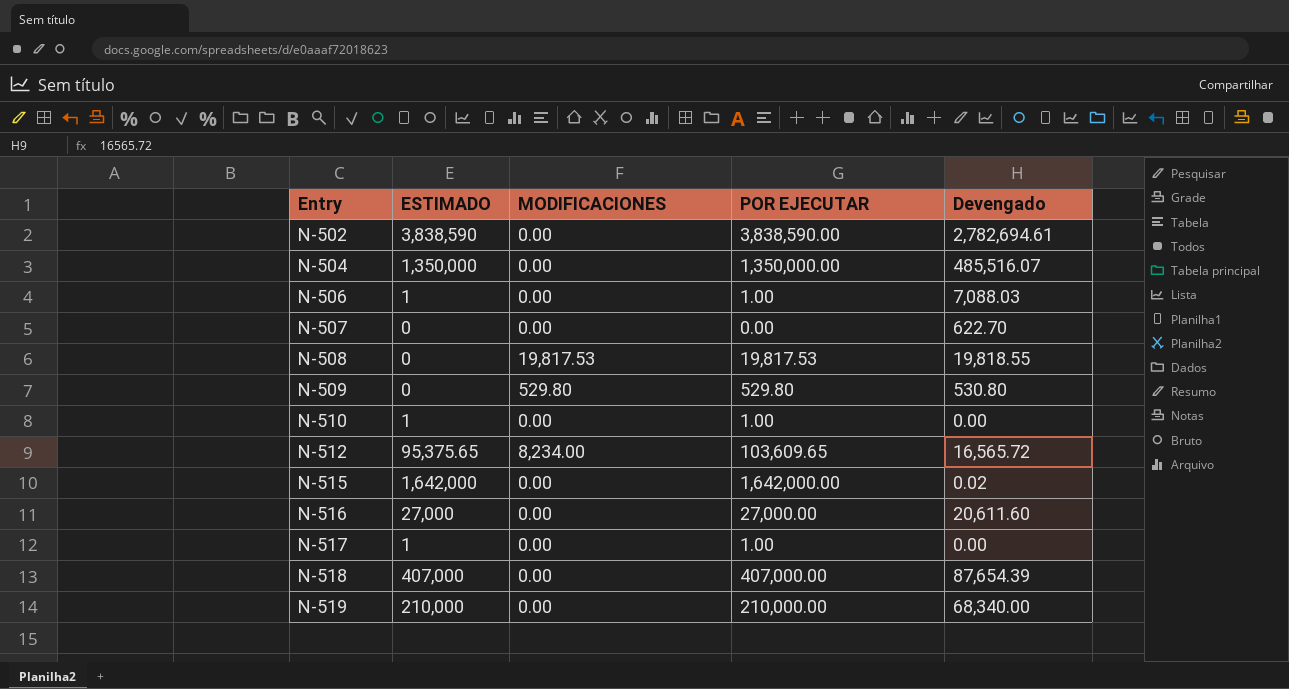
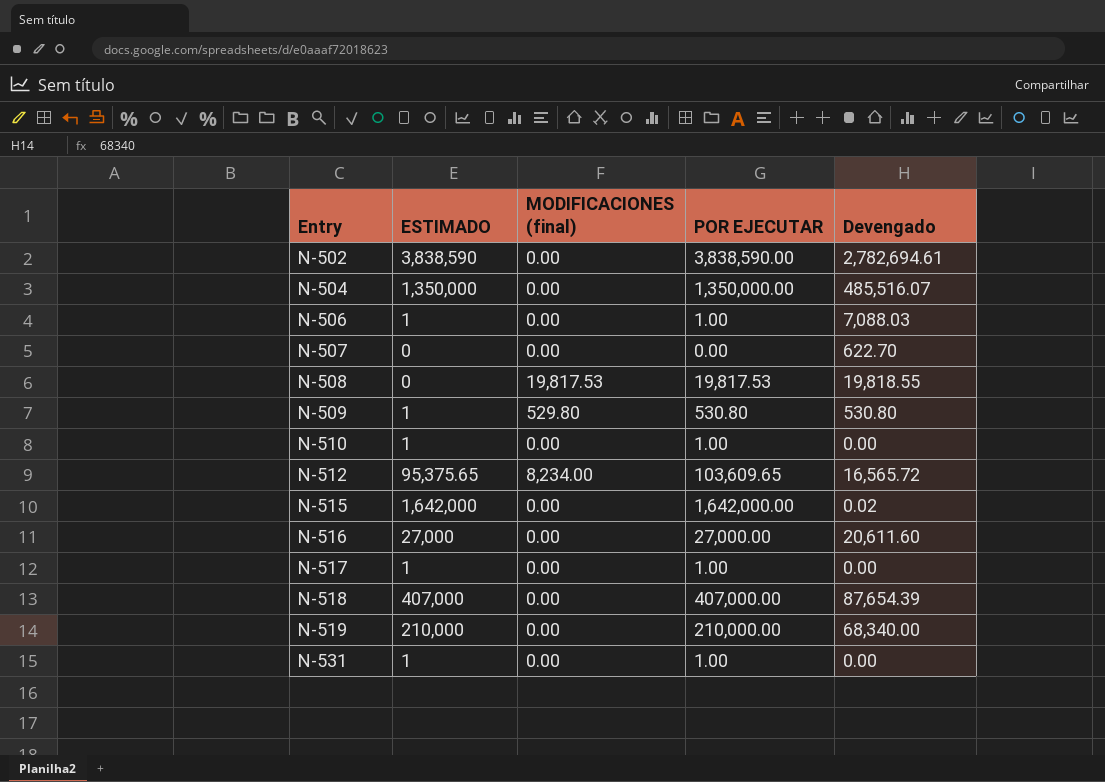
column name: MODIFICACIONES -> MODIFICACIONES (final)
N-509 | ESTIMADO: 0 -> 1
N-509 | POR EJECUTAR: 529.80 -> 530.80
row N-531: none -> 1 | 0.00 | 1.00 | 0.00

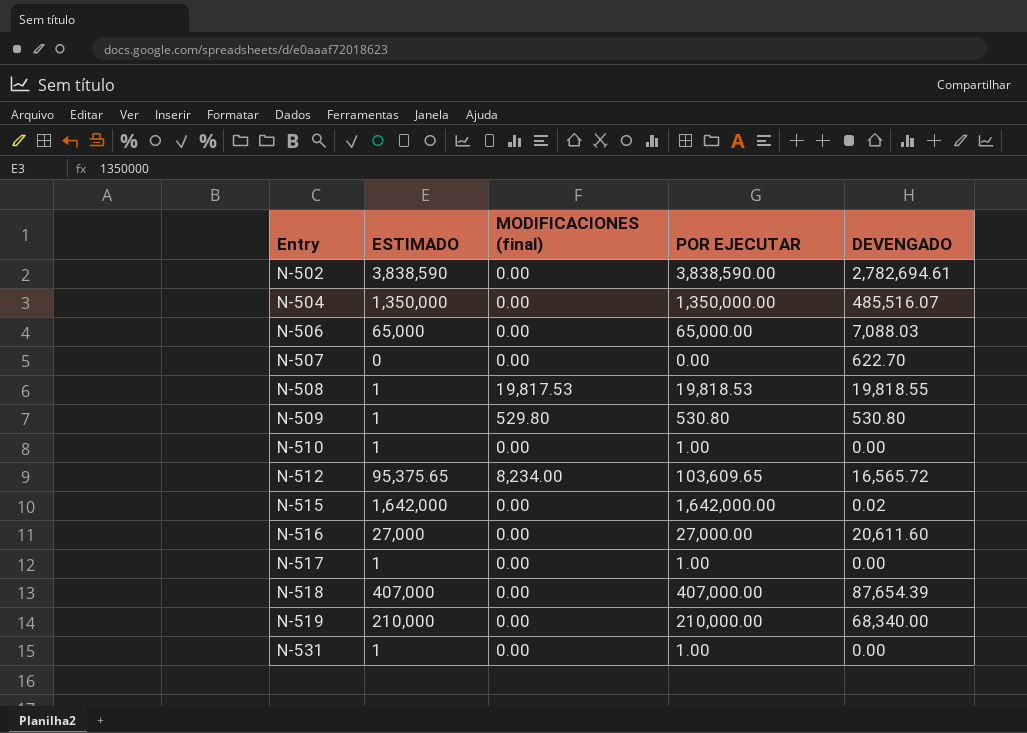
column name: Devengado -> DEVENGADO
N-506 | ESTIMADO: 1 -> 65,000
N-506 | POR EJECUTAR: 1.00 -> 65,000.00
N-508 | ESTIMADO: 0 -> 1
N-508 | POR EJECUTAR: 19,817.53 -> 19,818.53

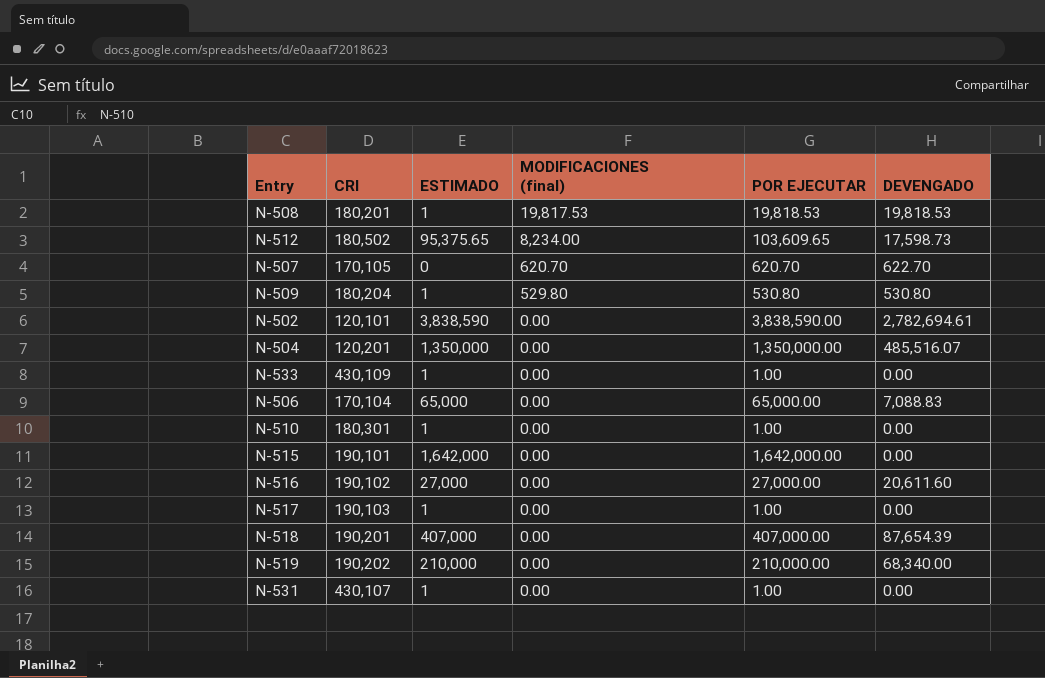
row order: Entry ascending -> MODIFICACIONES (final) descending
column CRI | position: none -> 2
N-508 | DEVENGADO: 19,818.55 -> 19,818.53
N-512 | DEVENGADO: 16,565.72 -> 17,598.73
N-507 | MODIFICACIONES (final): 0.00 -> 620.70
N-507 | POR EJECUTAR: 0.00 -> 620.70
row N-533: none -> 430,109 | 1 | 0.00 | 1.00 | 0.00
N-506 | DEVENGADO: 7,088.03 -> 7,088.83
N-515 | DEVENGADO: 0.02 -> 0.00

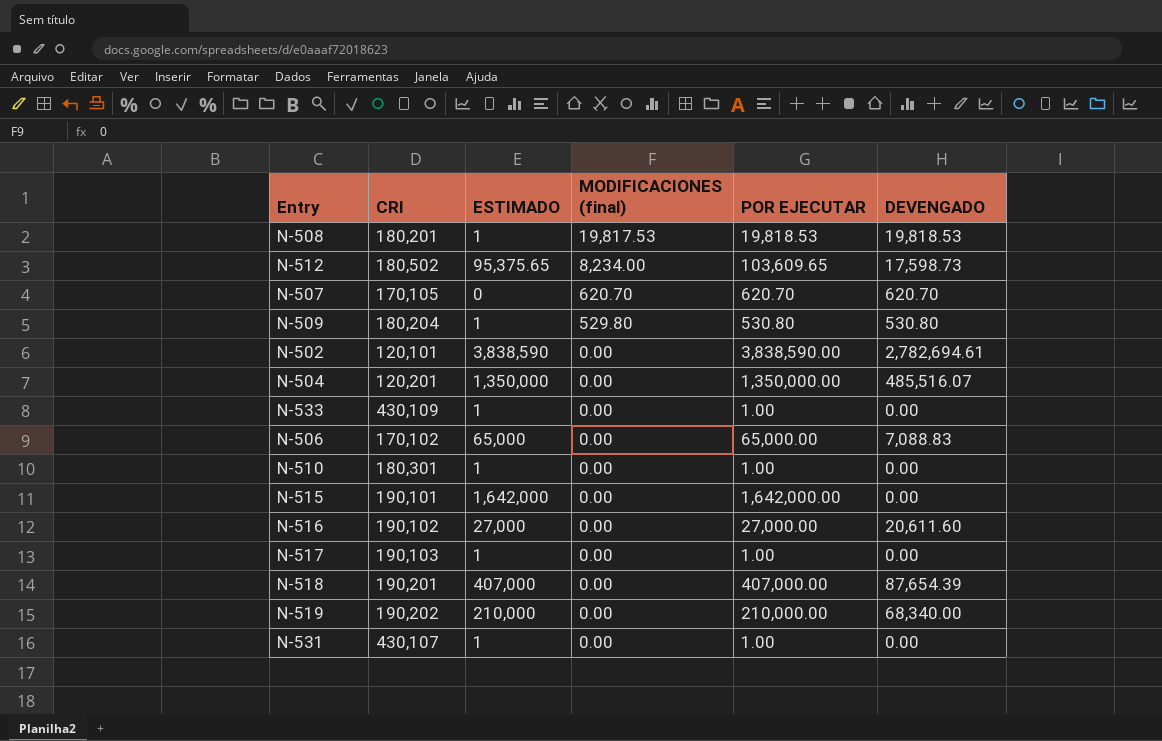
N-507 | DEVENGADO: 622.70 -> 620.70
N-506 | CRI: 170,104 -> 170,102

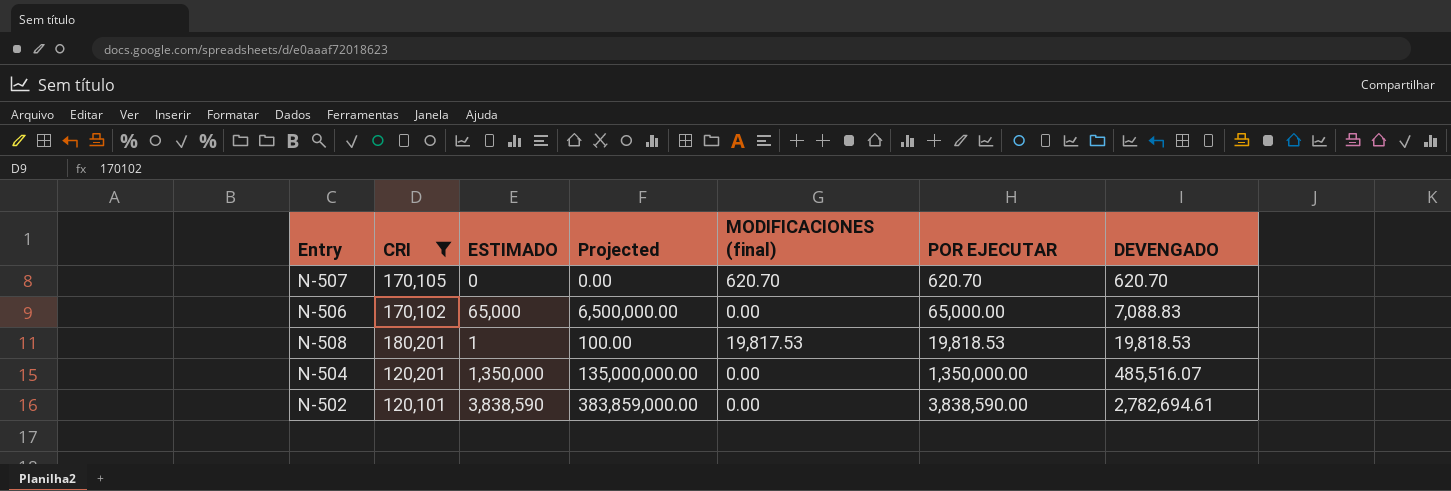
filter: none -> CRI <= 180,201
row order: MODIFICACIONES (final) descending -> DEVENGADO ascending
column Projected | formula: none -> [ESTIMADO] * 100

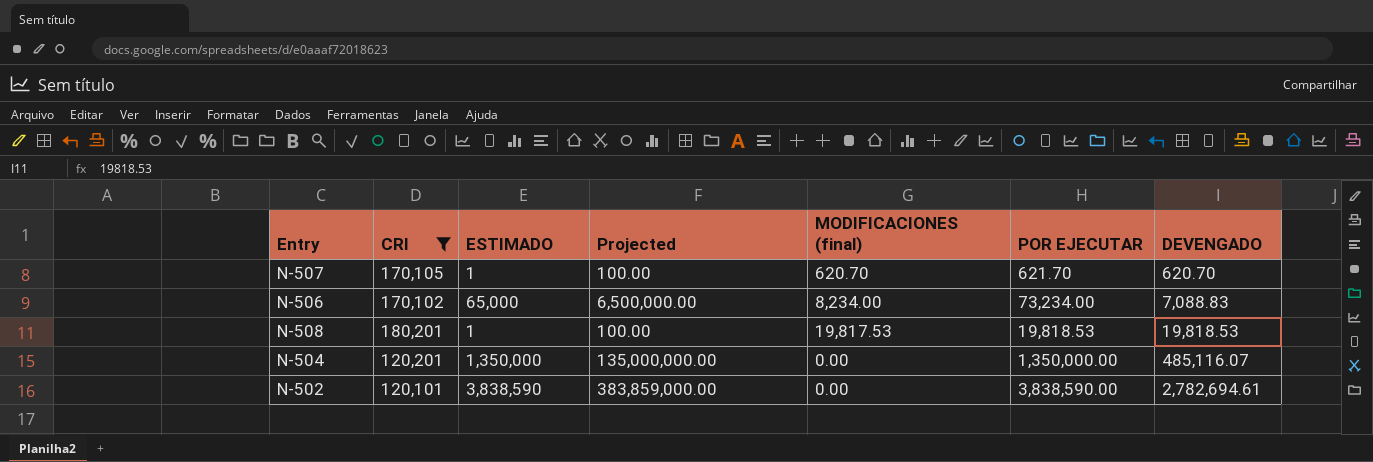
N-507 | ESTIMADO: 0 -> 1
N-507 | Projected: 0.00 -> 100.00
N-507 | POR EJECUTAR: 620.70 -> 621.70
N-506 | MODIFICACIONES (final): 0.00 -> 8,234.00
N-506 | POR EJECUTAR: 65,000.00 -> 73,234.00
N-504 | DEVENGADO: 485,516.07 -> 485,116.07

